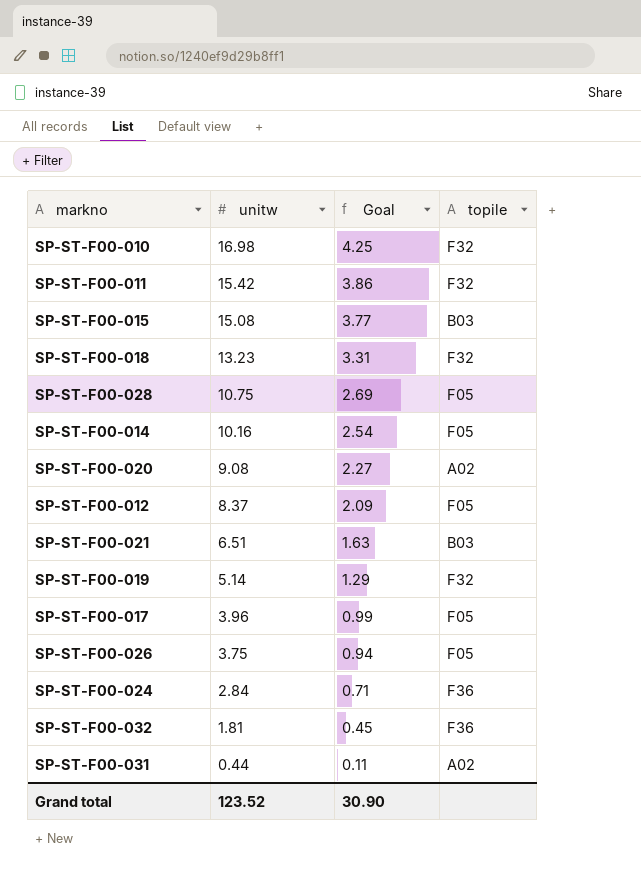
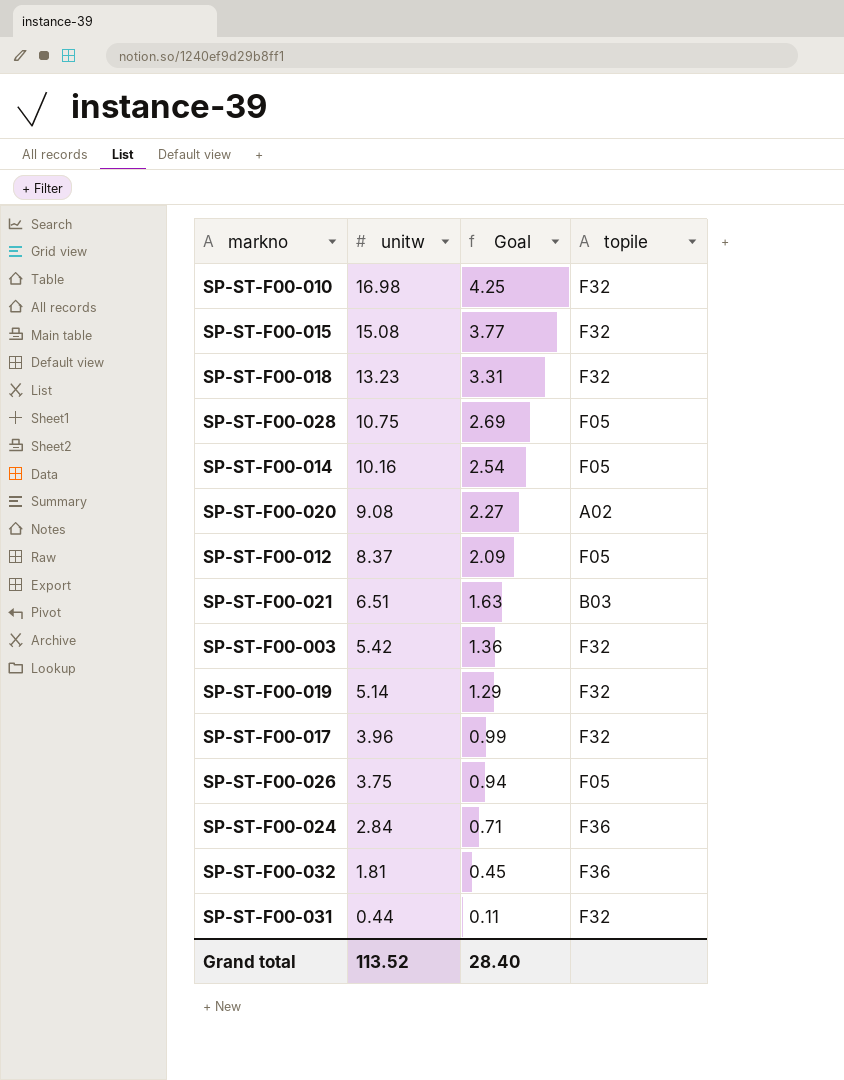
row SP-ST-F00-011: 15.42 | 3.86 | F32 -> none
SP-ST-F00-015 | topile: B03 -> F32
row SP-ST-F00-003: none -> 5.42 | 1.36 | F32
SP-ST-F00-017 | topile: F05 -> F32
SP-ST-F00-031 | topile: A02 -> F32
Grand total | unitw: 123.52 -> 113.52
Grand total | Goal: 30.90 -> 28.40

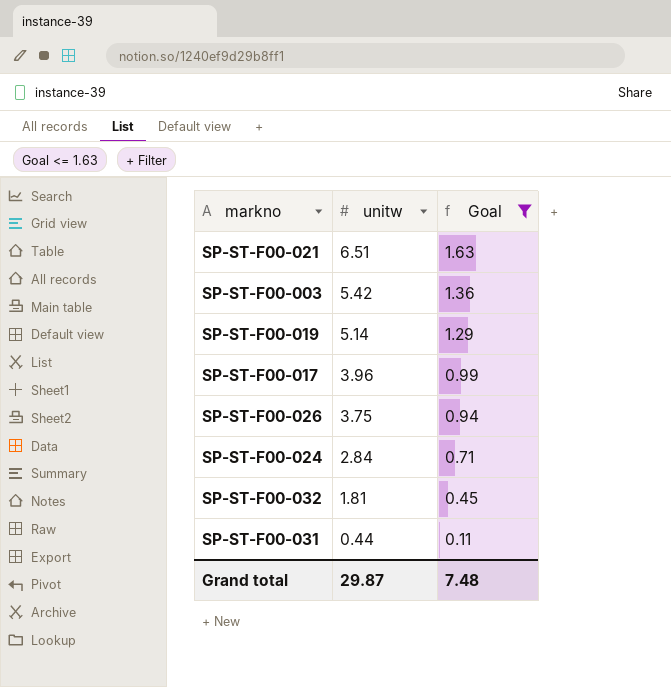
filter: none -> Goal <= 1.63
column topile | position: 4 -> none
Grand total | unitw: 113.52 -> 29.87
Grand total | Goal: 28.40 -> 7.48

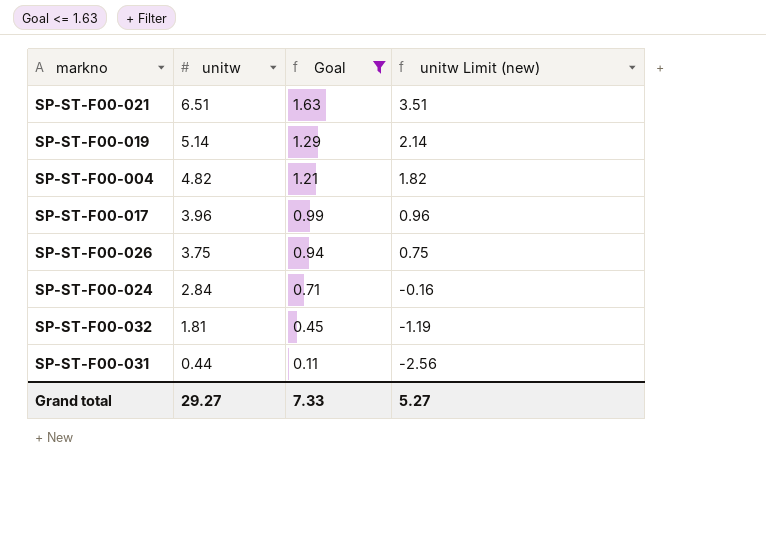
column unitw Limit (new) | formula: none -> [unitw] - 3
row SP-ST-F00-003: 5.42 | 1.36 -> none
row SP-ST-F00-004: none -> 4.82 | 1.21 | 1.82
Grand total | unitw: 29.87 -> 29.27
Grand total | Goal: 7.48 -> 7.33

